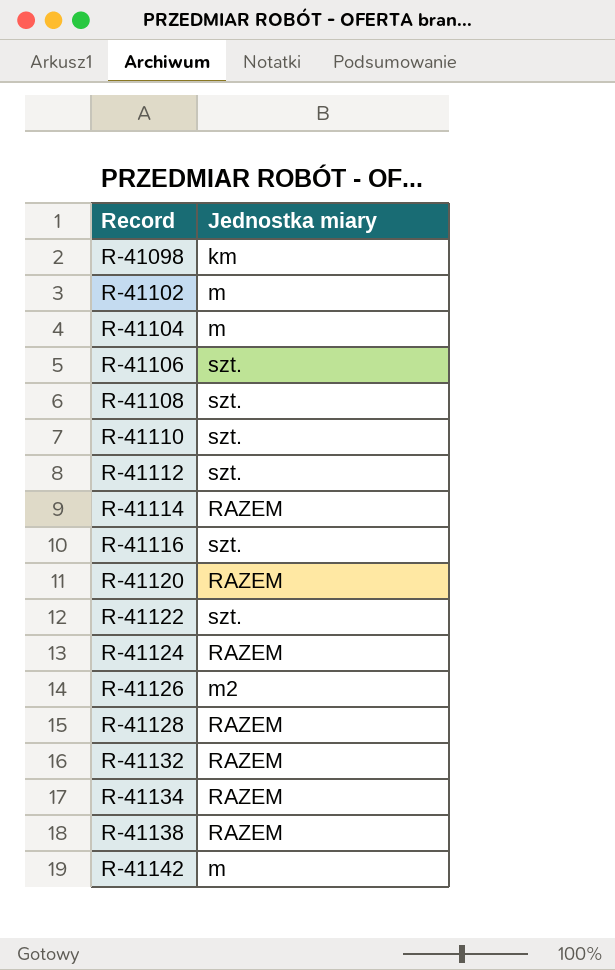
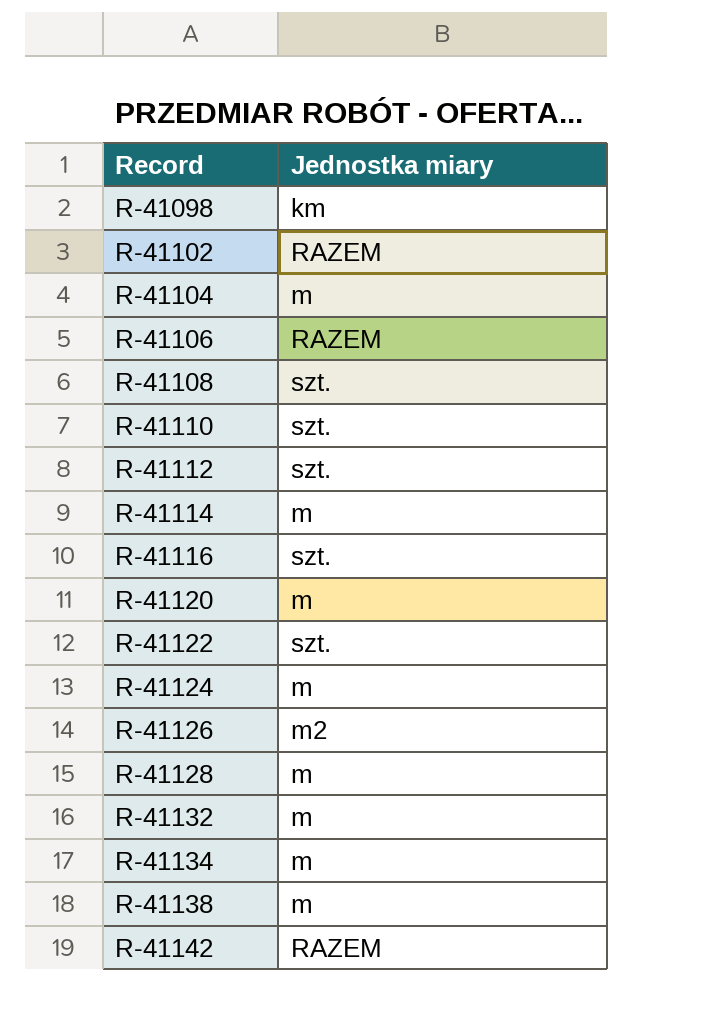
R-41102 | Jednostka miary: m -> RAZEM
R-41106 | Jednostka miary: szt. -> RAZEM
R-41114 | Jednostka miary: RAZEM -> m
R-41120 | Jednostka miary: RAZEM -> m
R-41124 | Jednostka miary: RAZEM -> m
R-41128 | Jednostka miary: RAZEM -> m
R-41132 | Jednostka miary: RAZEM -> m
R-41134 | Jednostka miary: RAZEM -> m
R-41138 | Jednostka miary: RAZEM -> m
R-41142 | Jednostka miary: m -> RAZEM

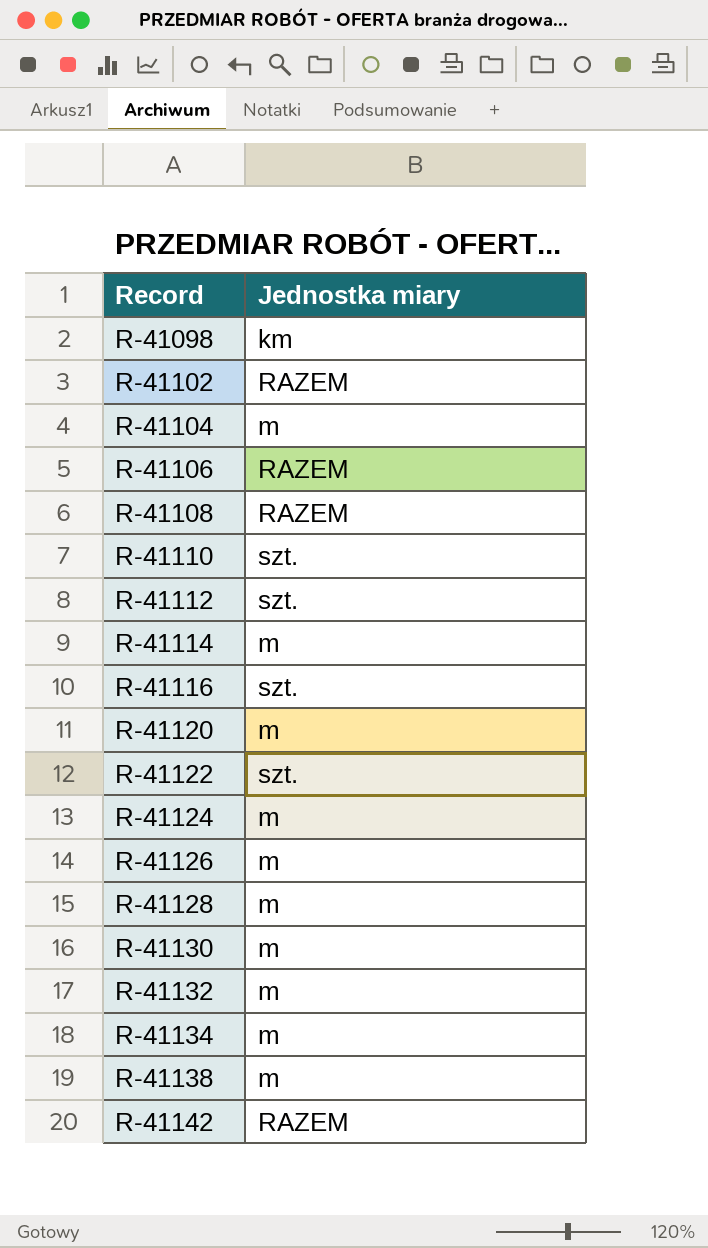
R-41108 | Jednostka miary: szt. -> RAZEM
R-41126 | Jednostka miary: m2 -> m
row R-41130: none -> m

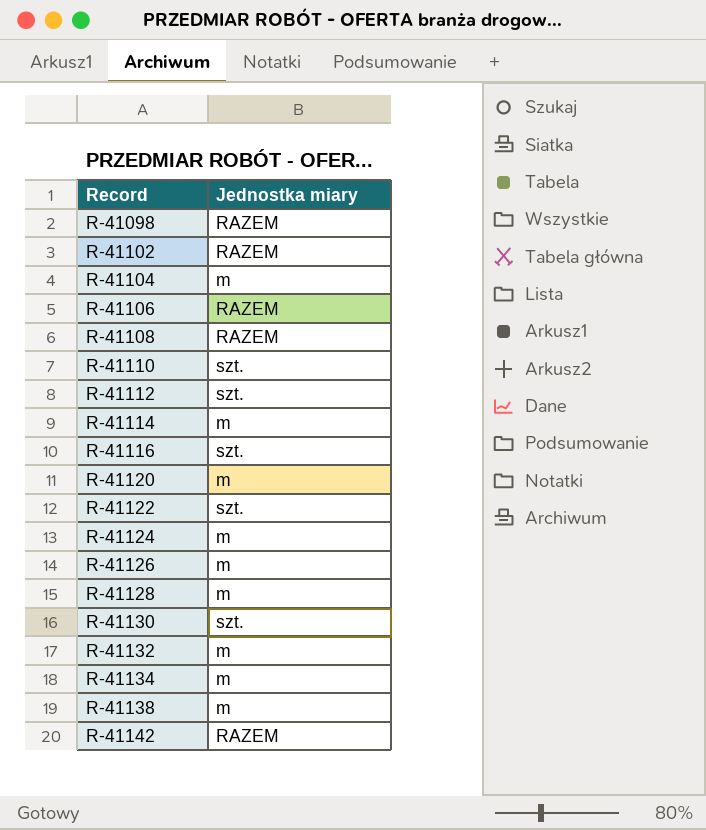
R-41098 | Jednostka miary: km -> RAZEM
R-41130 | Jednostka miary: m -> szt.

